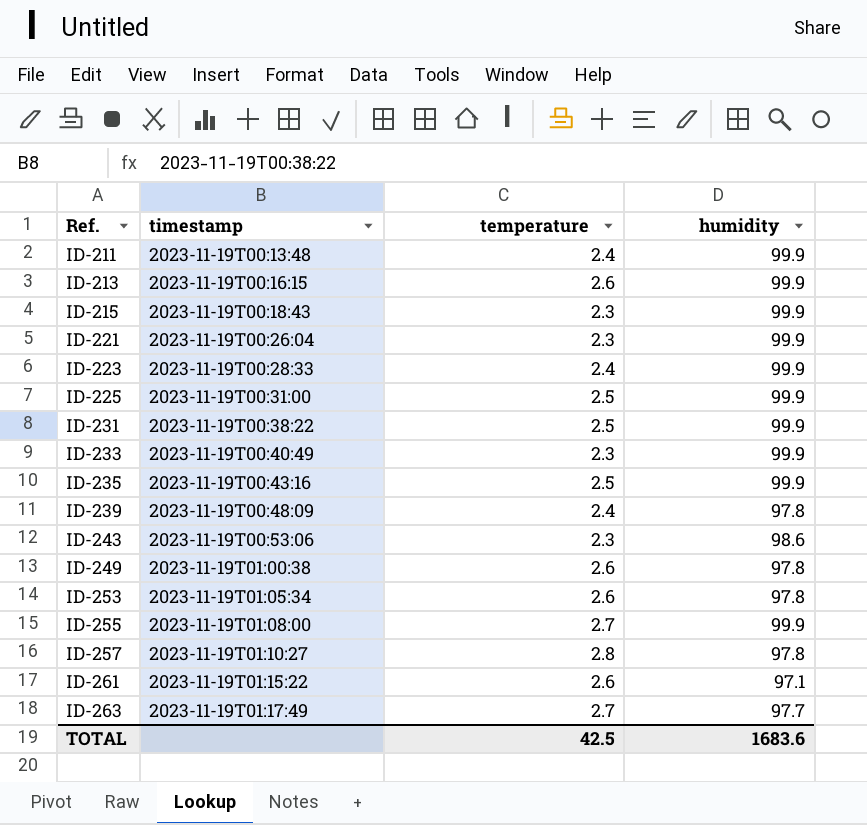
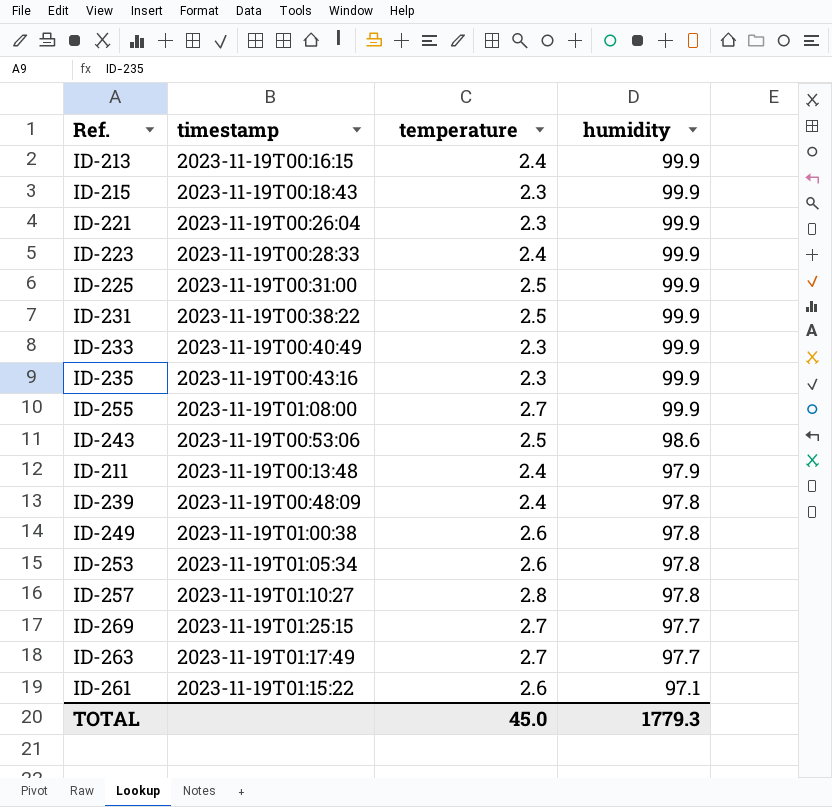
row order: Ref. ascending -> humidity descending
ID-213 | temperature: 2.6 -> 2.4
ID-235 | temperature: 2.5 -> 2.3
ID-243 | temperature: 2.3 -> 2.5
ID-211 | humidity: 99.9 -> 97.9
row ID-269: none -> 2023-11-19T01:25:15 | 2.7 | 97.7
TOTAL | temperature: 42.5 -> 45.0
TOTAL | humidity: 1683.6 -> 1779.3

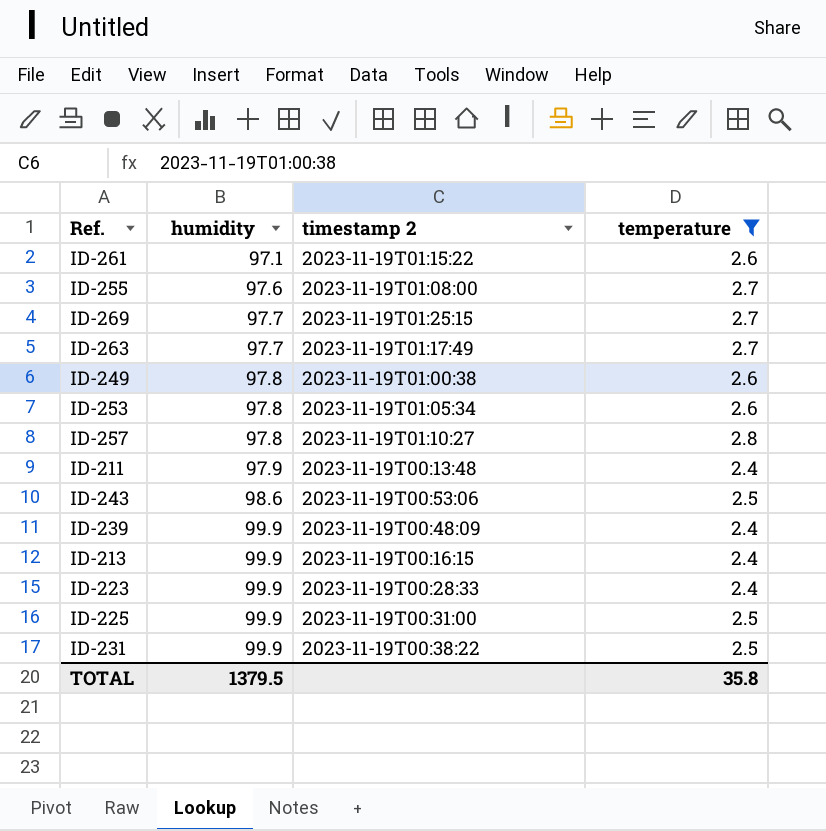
filter: none -> temperature != 2.3
row order: humidity descending -> humidity ascending
column humidity | position: 4 -> 2
column name: timestamp -> timestamp 2
ID-255 | humidity: 99.9 -> 97.6
ID-239 | humidity: 97.8 -> 99.9
TOTAL | humidity: 1779.3 -> 1379.5
TOTAL | temperature: 45.0 -> 35.8

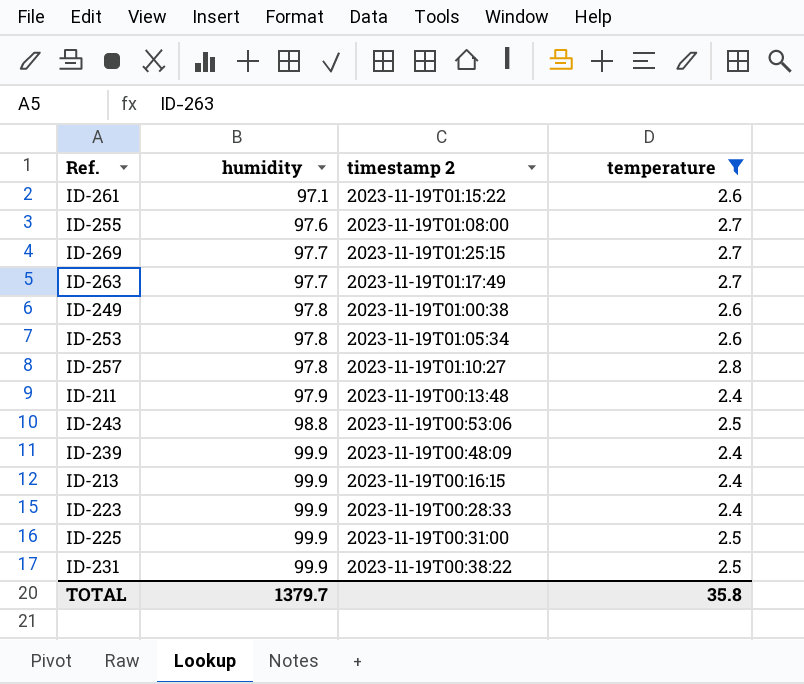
ID-243 | humidity: 98.6 -> 98.8
TOTAL | humidity: 1379.5 -> 1379.7

